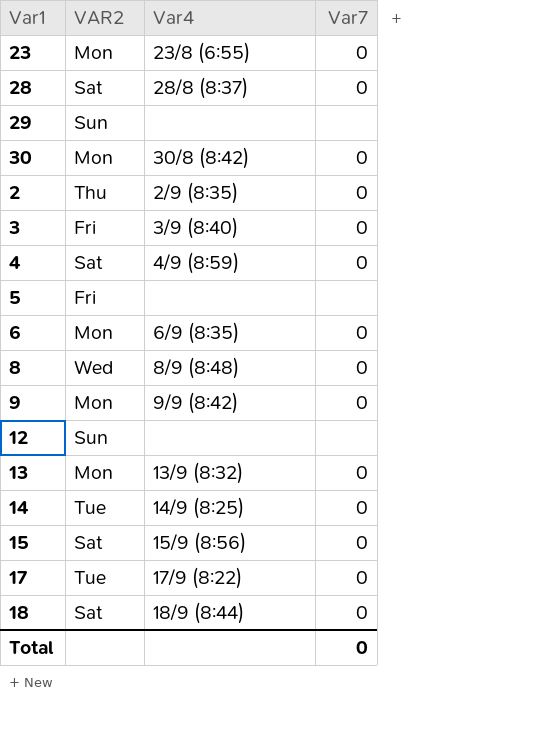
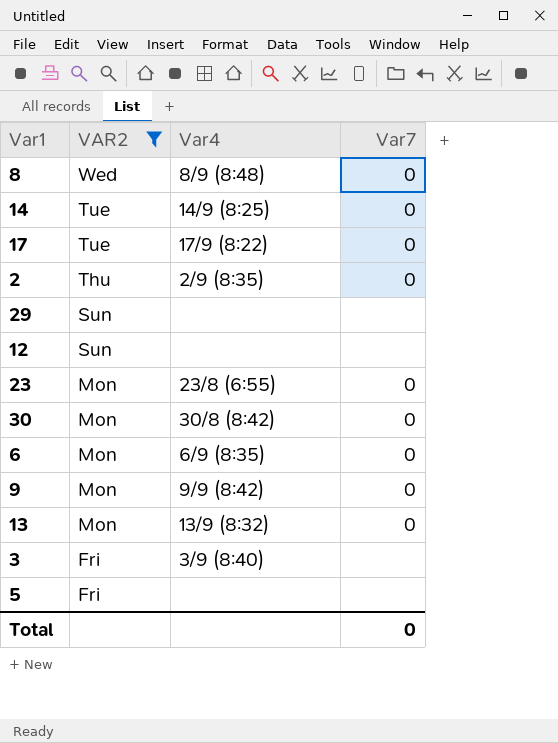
filter: none -> VAR2 != Sat
row order: none -> VAR2 descending
3 | Var7: 0 -> none

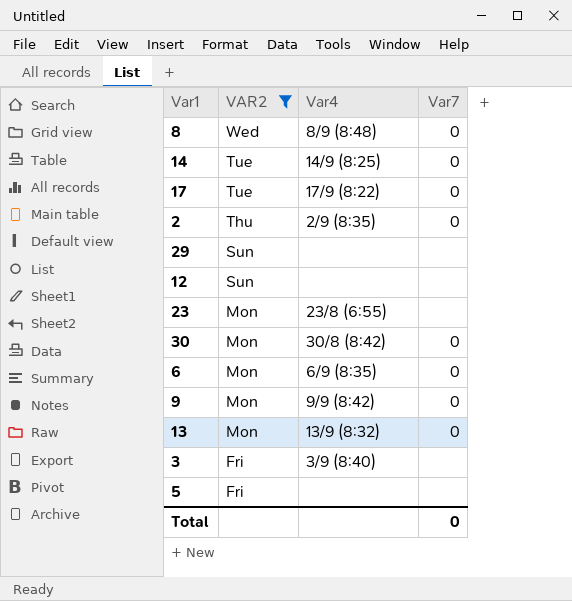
23 | Var7: 0 -> none

